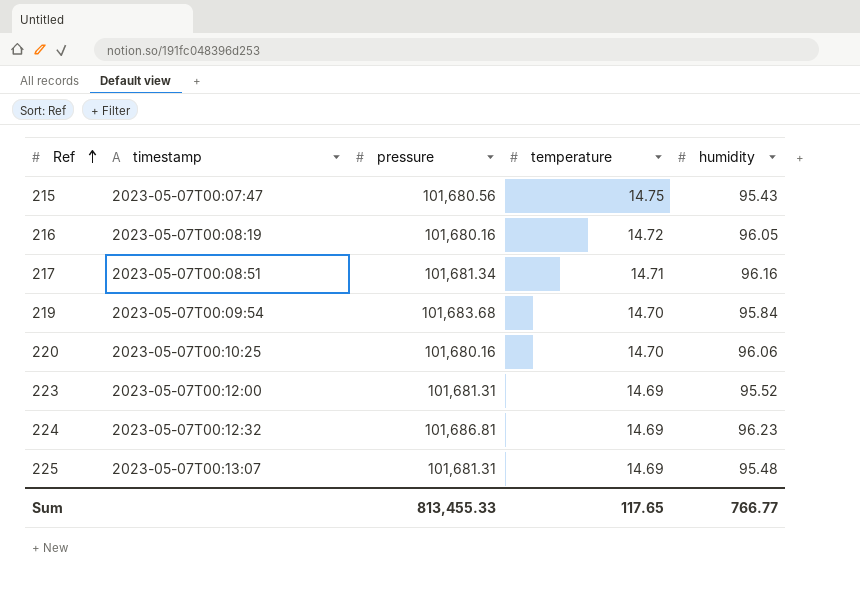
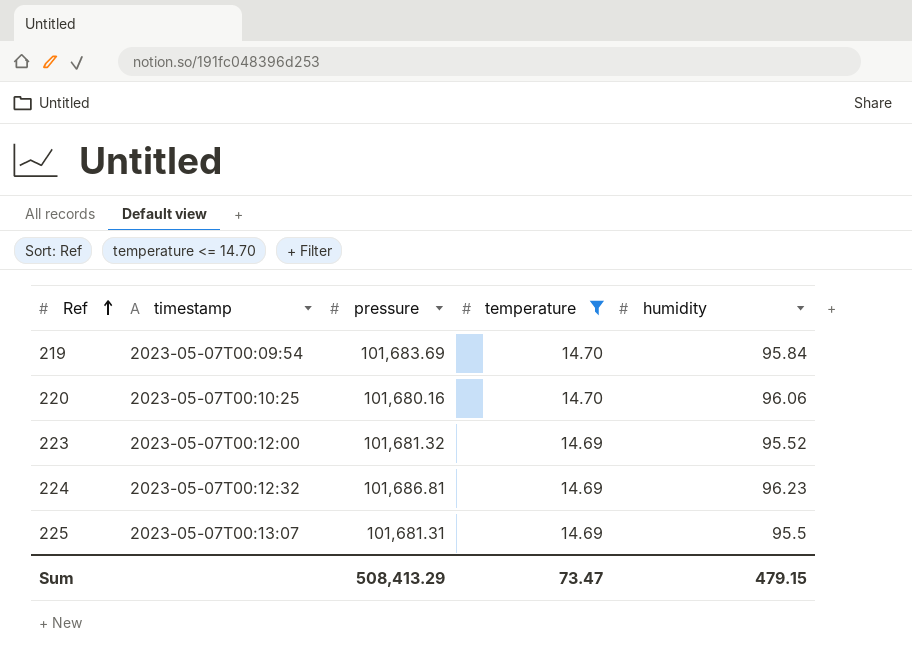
filter: none -> temperature <= 14.70
219 | pressure: 101,683.68 -> 101,683.69
223 | pressure: 101,681.31 -> 101,681.32
225 | humidity: 95.48 -> 95.5
Sum | pressure: 813,455.33 -> 508,413.29
Sum | temperature: 117.65 -> 73.47
Sum | humidity: 766.77 -> 479.15

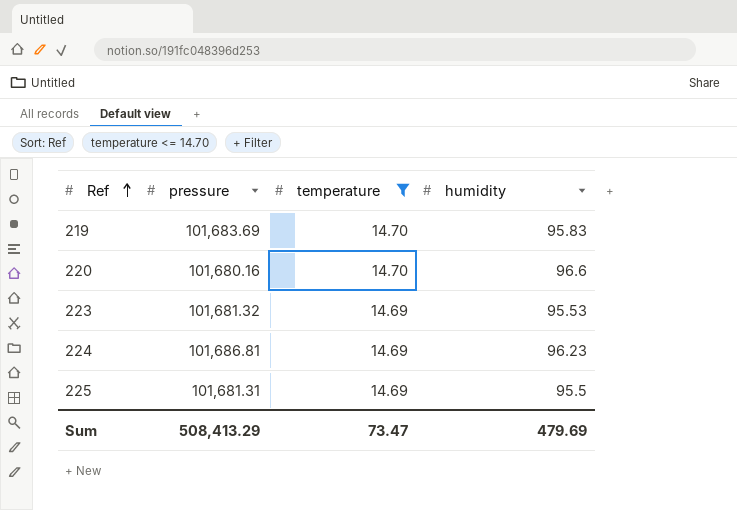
column timestamp | position: 2 -> none
219 | humidity: 95.84 -> 95.83
220 | humidity: 96.06 -> 96.6
223 | humidity: 95.52 -> 95.53
Sum | humidity: 479.15 -> 479.69

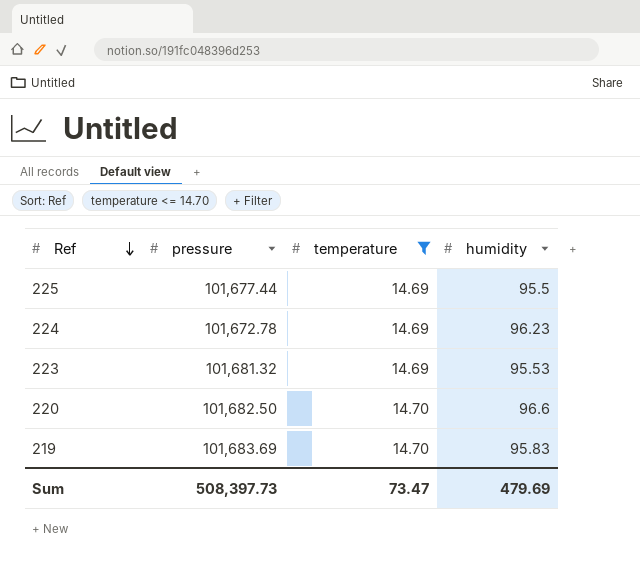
row order: Ref ascending -> Ref descending
225 | pressure: 101,681.31 -> 101,677.44
224 | pressure: 101,686.81 -> 101,672.78
220 | pressure: 101,680.16 -> 101,682.50
Sum | pressure: 508,413.29 -> 508,397.73

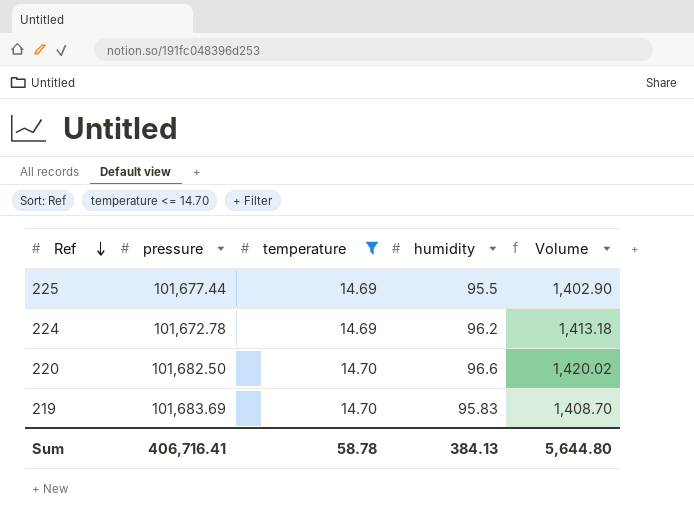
column Volume | formula: none -> [temperature] * [humidity]
row 223: 101,681.32 | 14.69 | 95.53 -> none
224 | humidity: 96.23 -> 96.2
Sum | pressure: 508,397.73 -> 406,716.41
Sum | temperature: 73.47 -> 58.78
Sum | humidity: 479.69 -> 384.13

